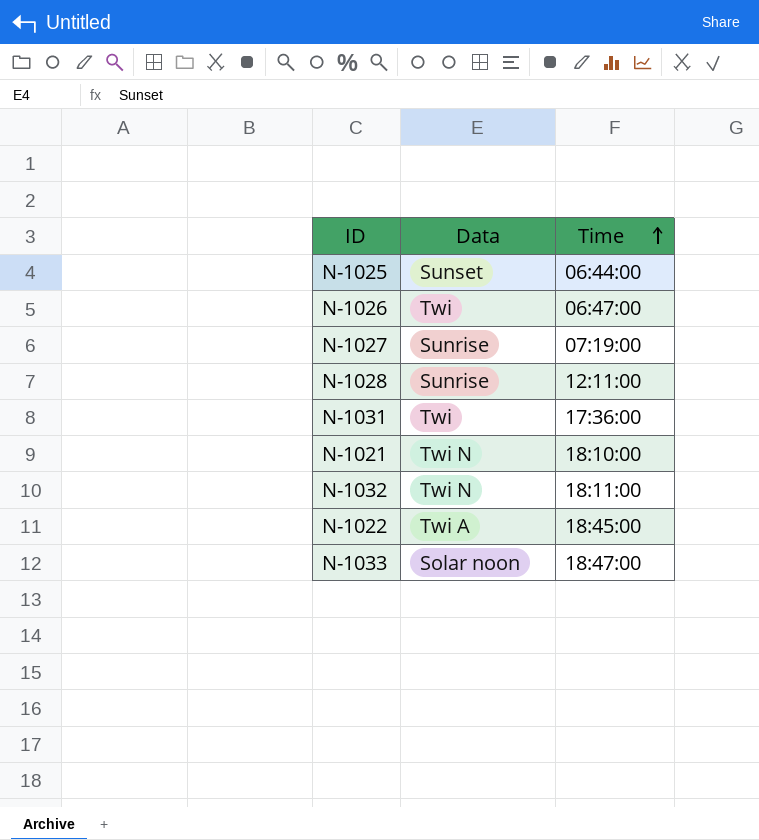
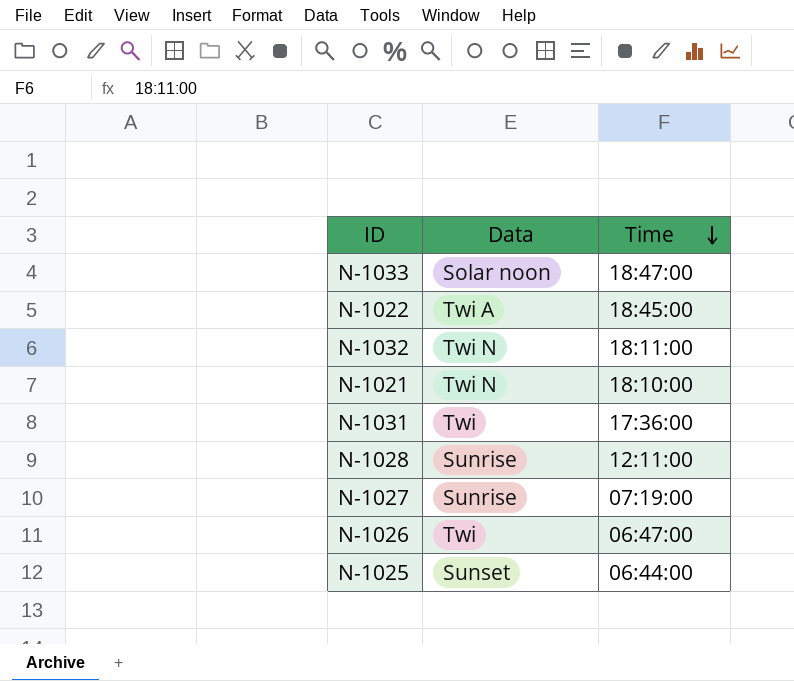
row order: Time ascending -> Time descending

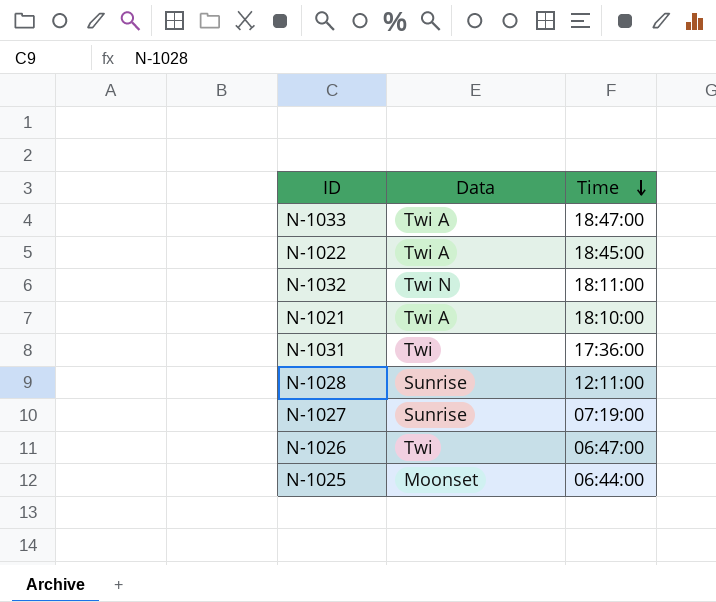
N-1033 | Data: Solar noon -> Twi A
N-1021 | Data: Twi N -> Twi A
N-1025 | Data: Sunset -> Moonset

